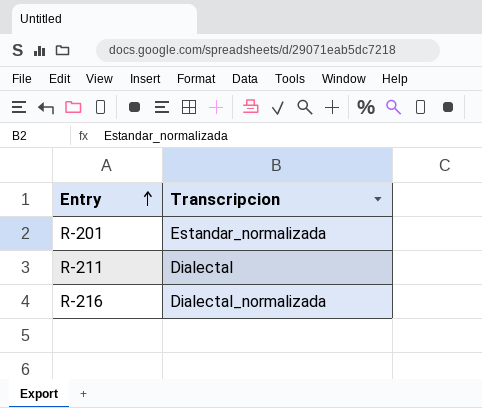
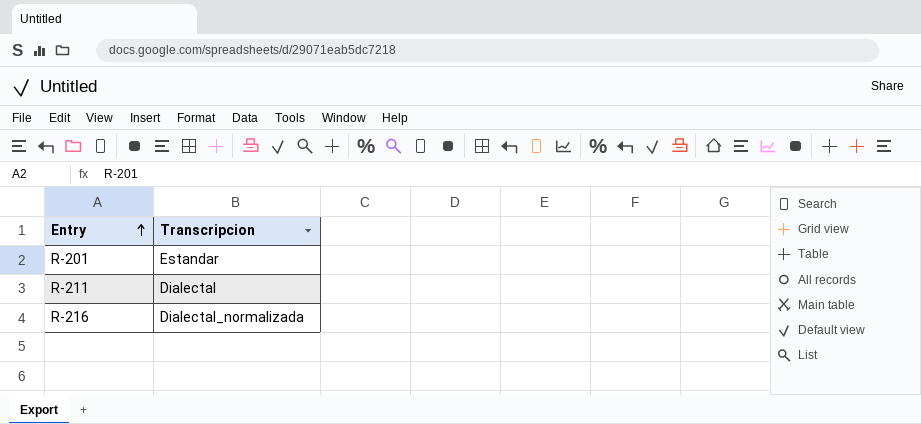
R-201 | Transcripcion: Estandar_normalizada -> Estandar

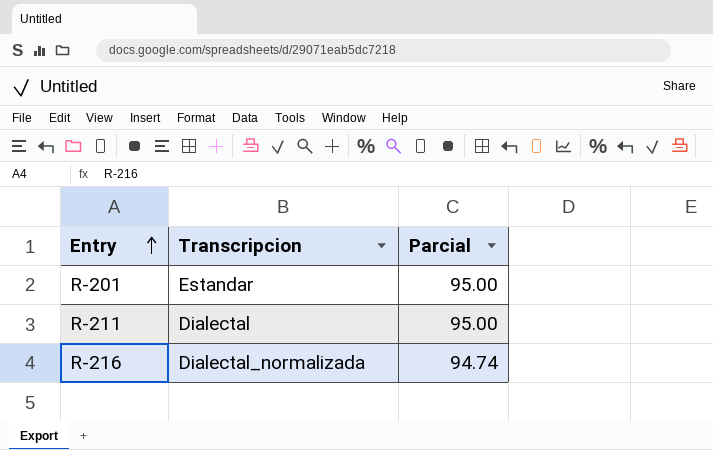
column Parcial | position: none -> 3

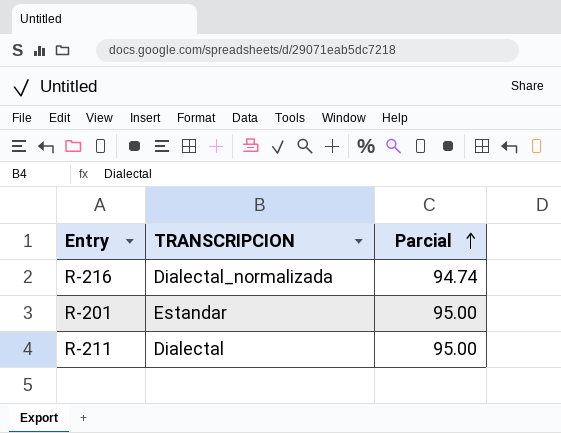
row order: Entry ascending -> Parcial ascending
column name: Transcripcion -> TRANSCRIPCION

